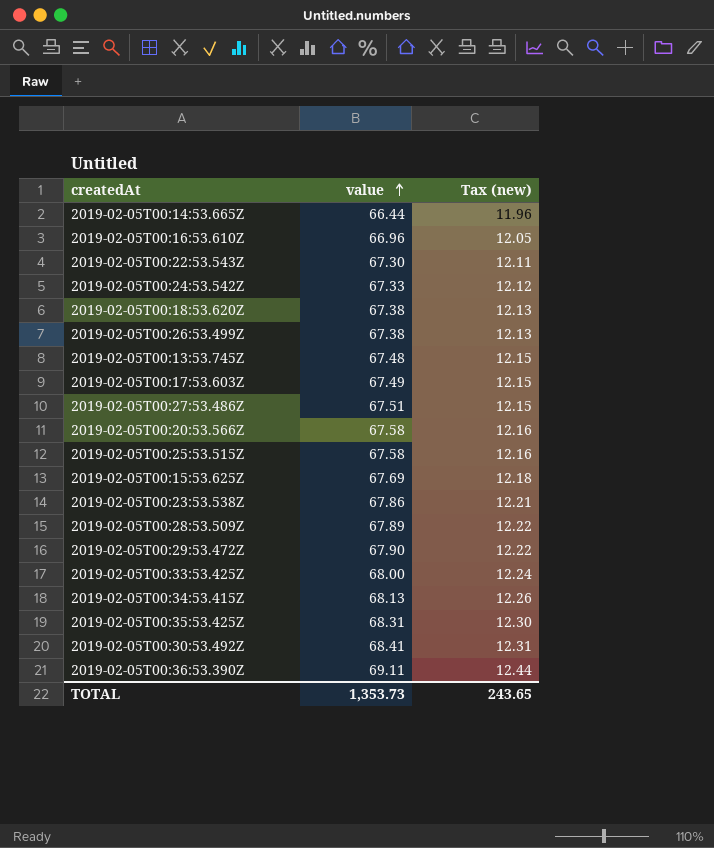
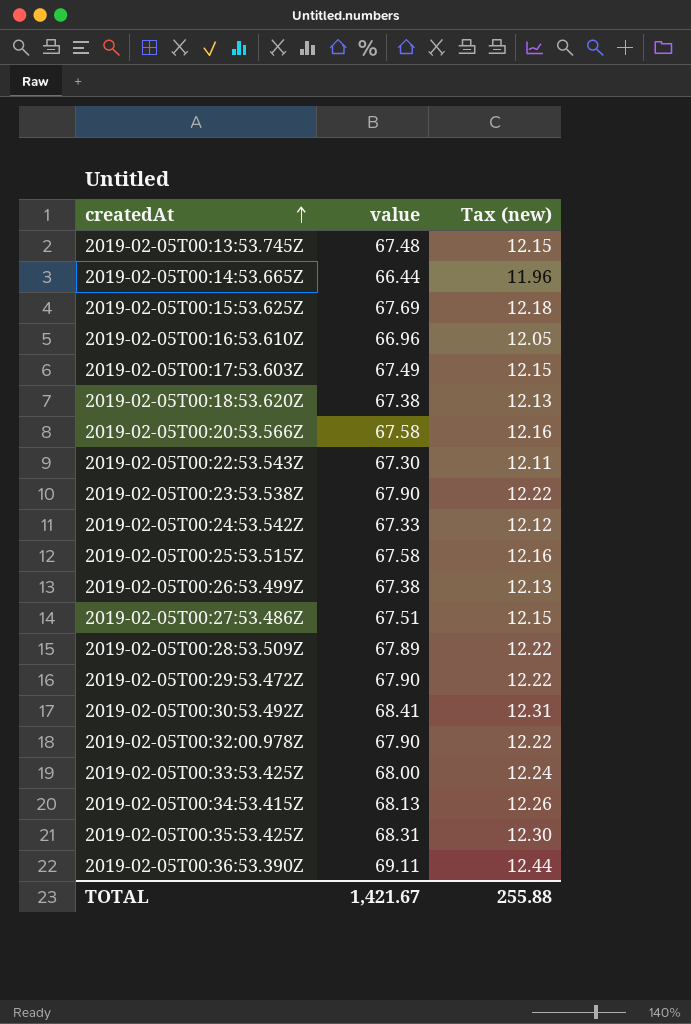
row order: value ascending -> createdAt ascending
2019-02-05T00:23:53.538Z | value: 67.86 -> 67.90
2019-02-05T00:23:53.538Z | Tax (new): 12.21 -> 12.22
row 2019-02-05T00:32:00.978Z: none -> 67.90 | 12.22
TOTAL | value: 1,353.73 -> 1,421.67
TOTAL | Tax (new): 243.65 -> 255.88

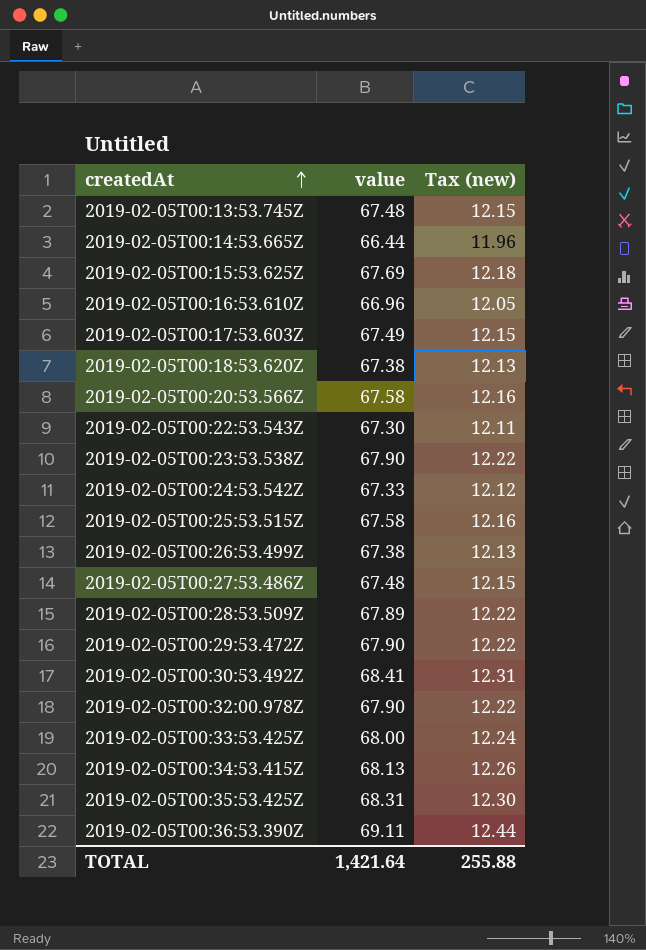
2019-02-05T00:27:53.486Z | value: 67.51 -> 67.48
TOTAL | value: 1,421.67 -> 1,421.64

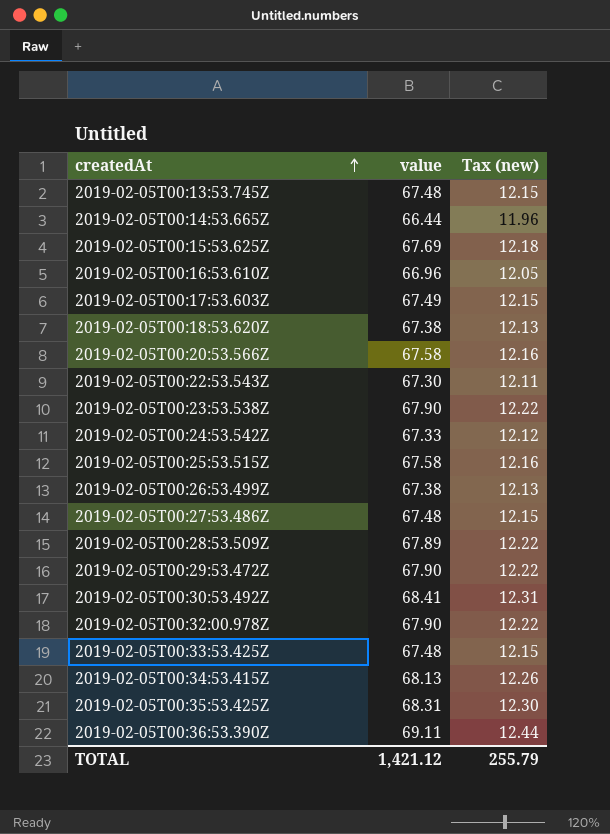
2019-02-05T00:33:53.425Z | value: 68.00 -> 67.48
2019-02-05T00:33:53.425Z | Tax (new): 12.24 -> 12.15
TOTAL | value: 1,421.64 -> 1,421.12
TOTAL | Tax (new): 255.88 -> 255.79

